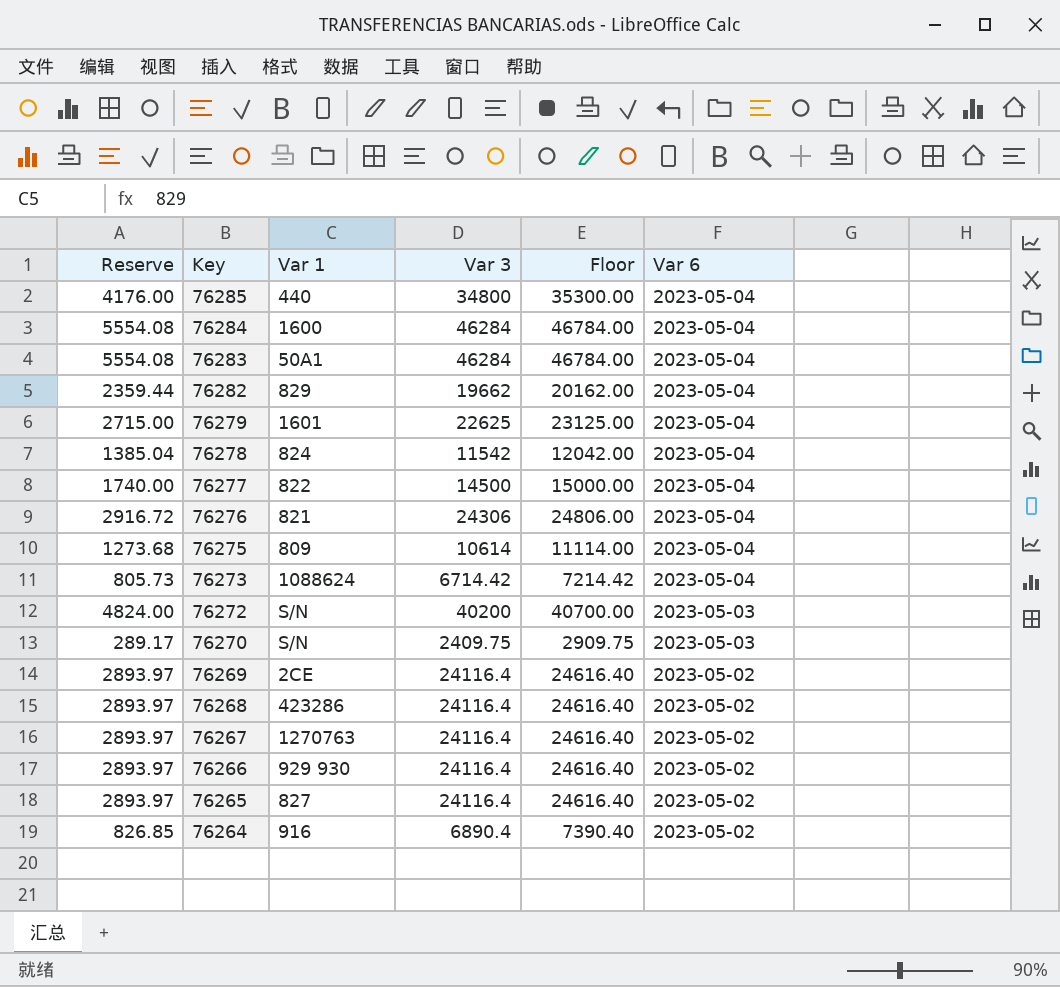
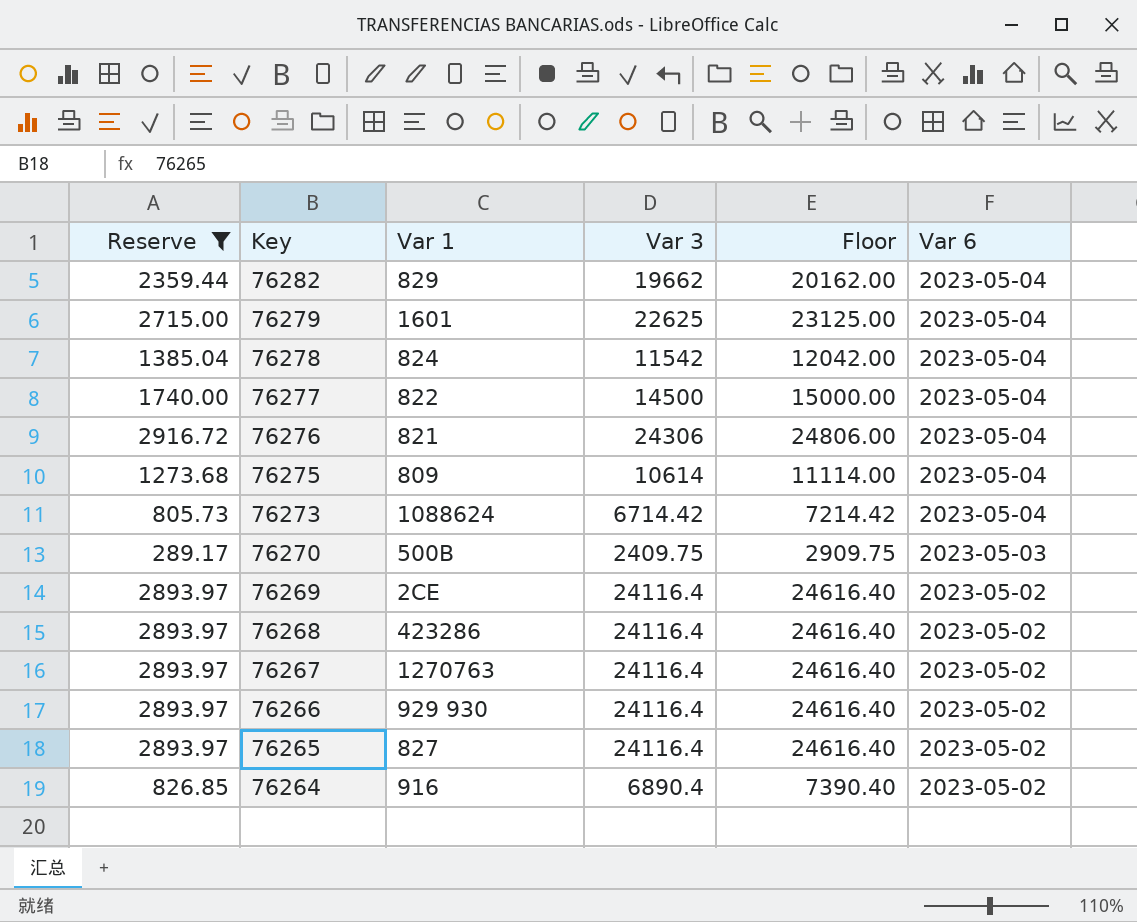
filter: none -> Reserve <= 2916.72
76270 | Var 1: S/N -> 500B

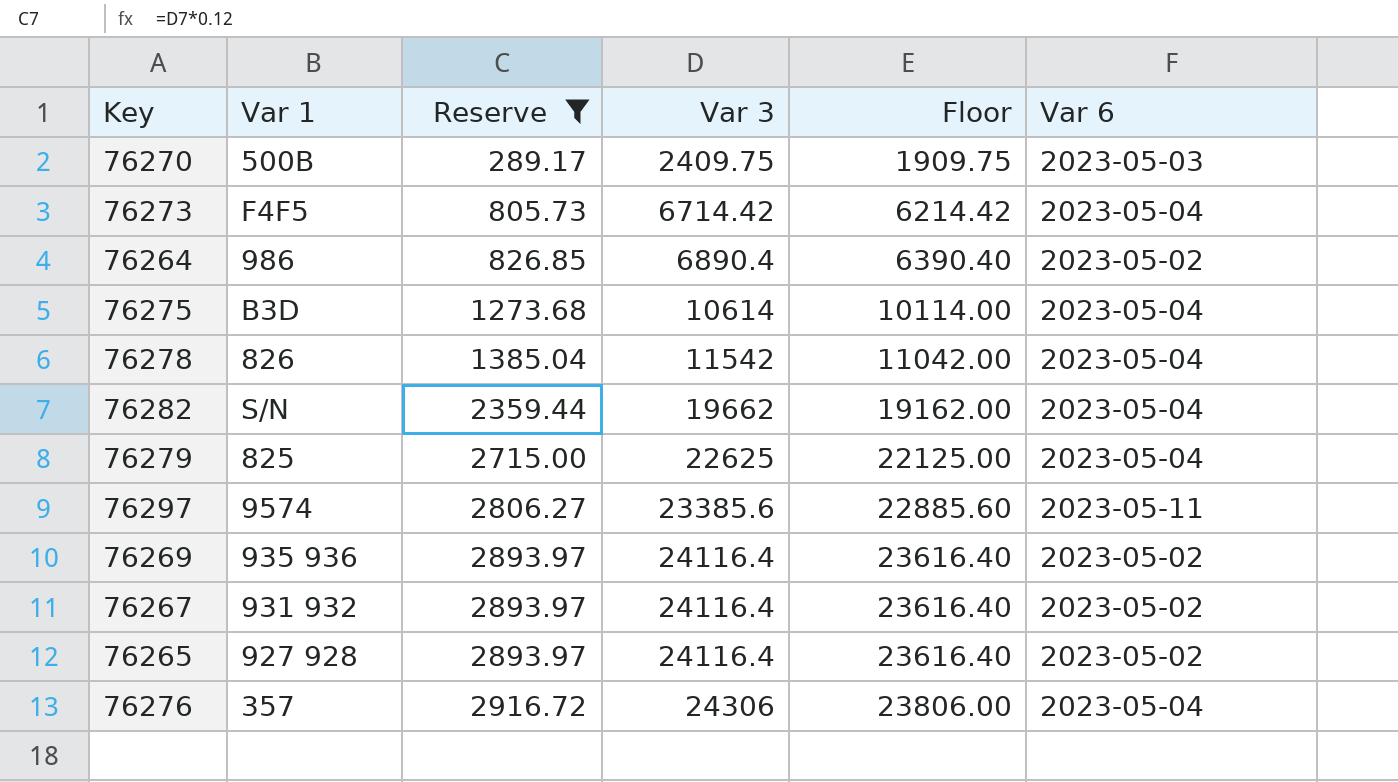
row order: Key descending -> Reserve ascending
column Reserve | position: 1 -> 3
column Floor | formula: [Var 3] + 500 -> [Var 3] - 500
row 76277: 1740.00 | 822 | 14500 | 15000.00 | 2023-05-04 -> none
row 76268: 2893.97 | 423286 | 24116.4 | 24616.40 | 2023-05-02 -> none
row 76266: 2893.97 | 929 930 | 24116.4 | 24616.40 | 2023-05-02 -> none
76273 | Var 1: 1088624 -> F4F5
76264 | Var 1: 916 -> 986
76275 | Var 1: 809 -> B3D
76278 | Var 1: 824 -> 826
76282 | Var 1: 829 -> S/N
76279 | Var 1: 1601 -> 825
row 76297: none -> 9574 | 2806.27 | 23385.6 | 22885.60 | 2023-05-11
76269 | Var 1: 2CE -> 935 936
76267 | Var 1: 1270763 -> 931 932
76265 | Var 1: 827 -> 927 928
76276 | Var 1: 821 -> 357

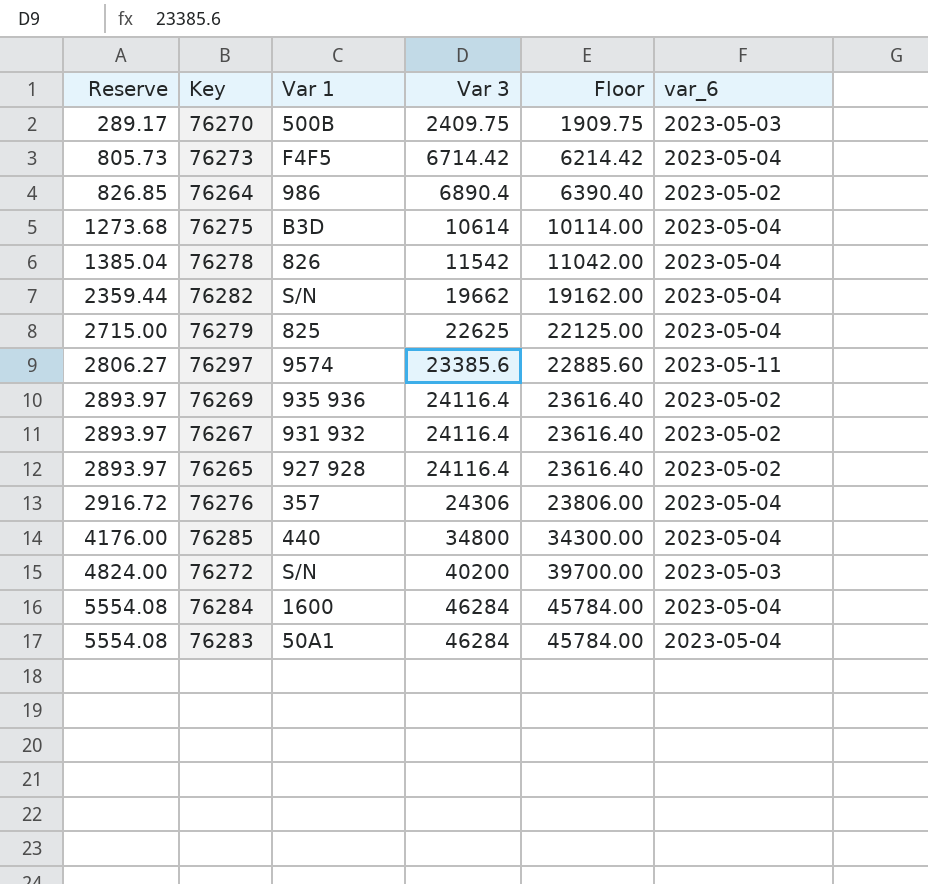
filter: Reserve <= 2916.72 -> none
column Reserve | position: 3 -> 1
column name: Var 6 -> var_6

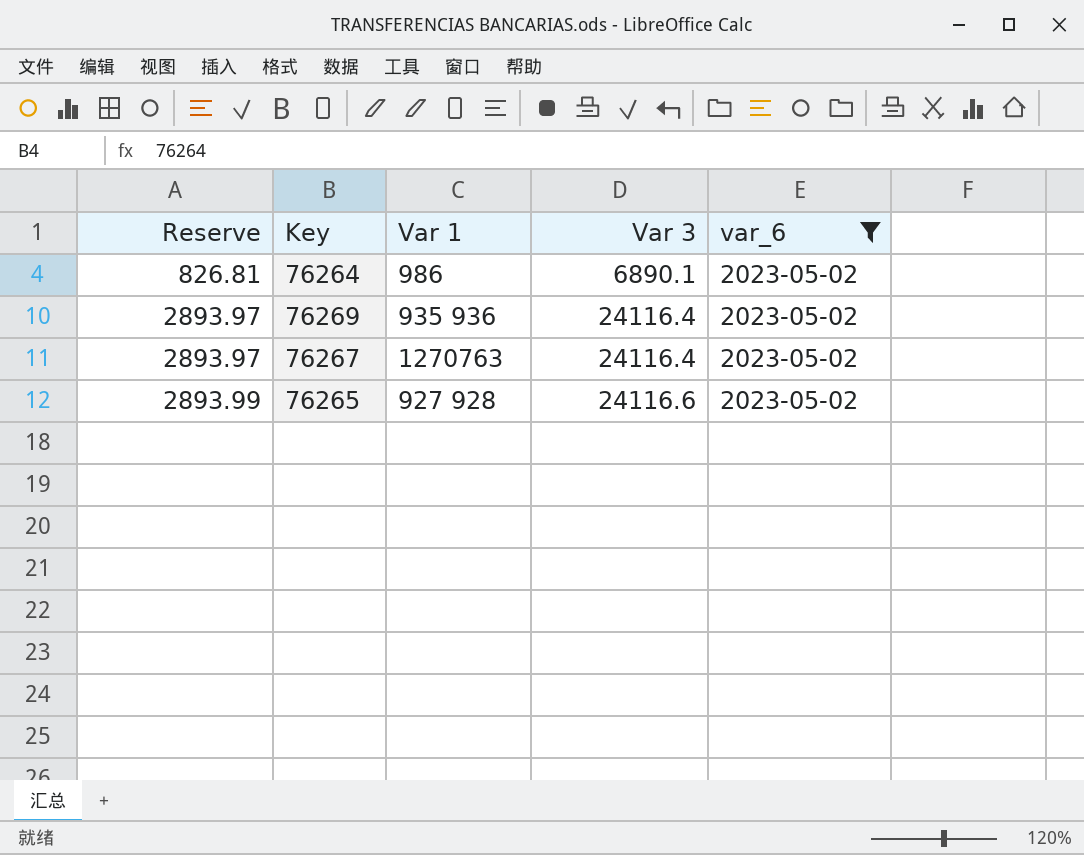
filter: none -> var_6 = 2023-05-02
column Floor | formula: [Var 3] - 500 -> none
76264 | Reserve: 826.85 -> 826.81
76264 | Var 3: 6890.4 -> 6890.1
76267 | Var 1: 931 932 -> 1270763
76265 | Reserve: 2893.97 -> 2893.99
76265 | Var 3: 24116.4 -> 24116.6

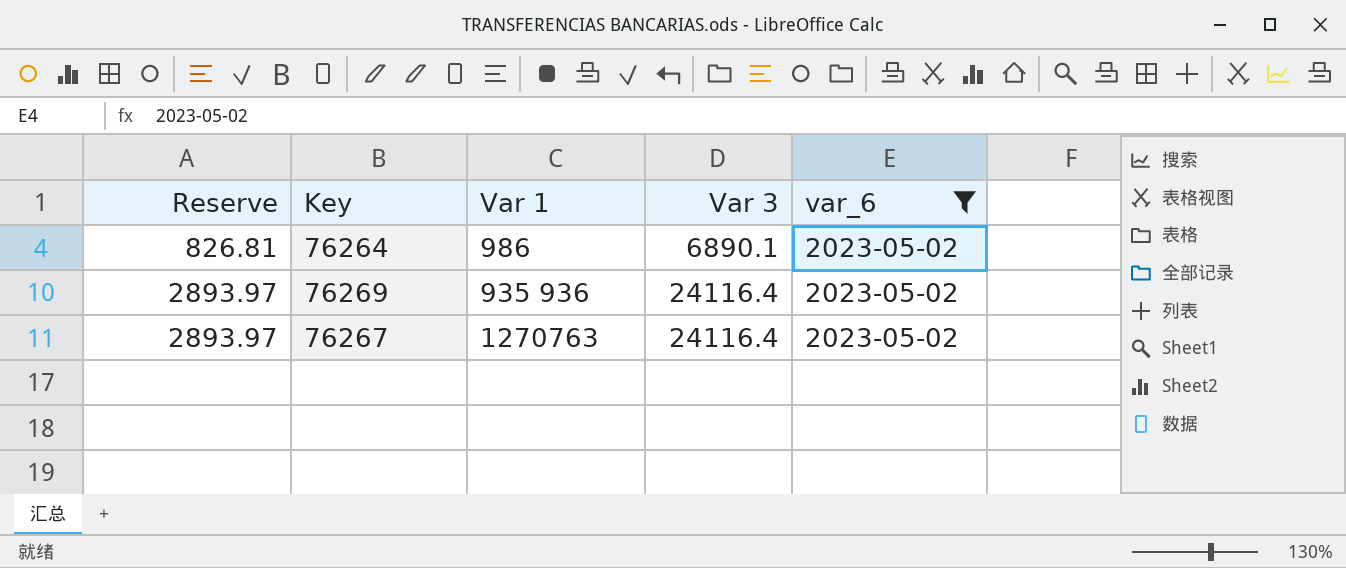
row 76265: 2893.99 | 927 928 | 24116.6 | 2023-05-02 -> none

